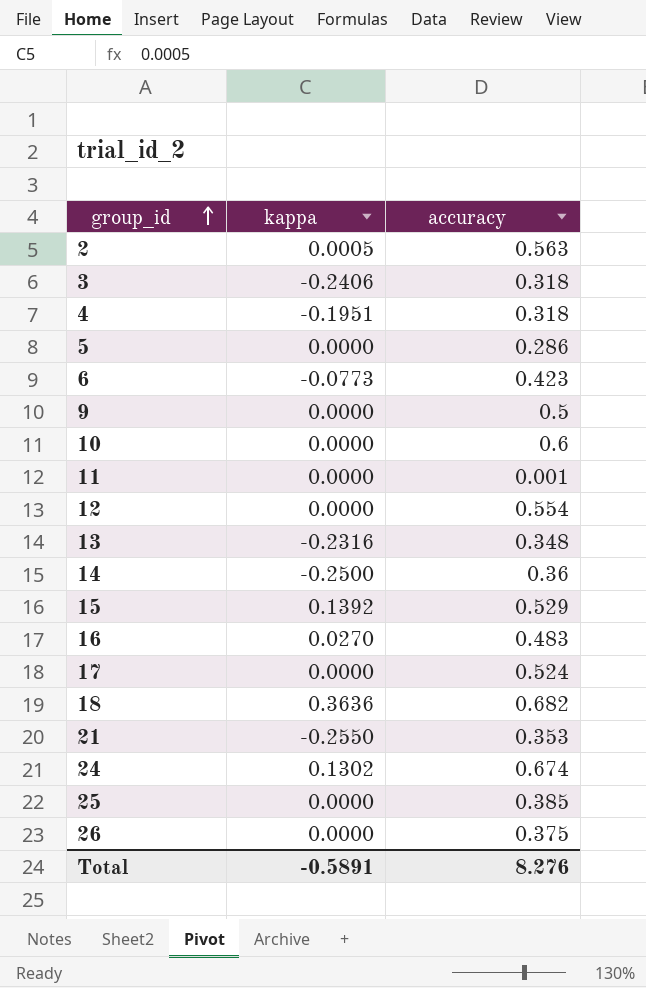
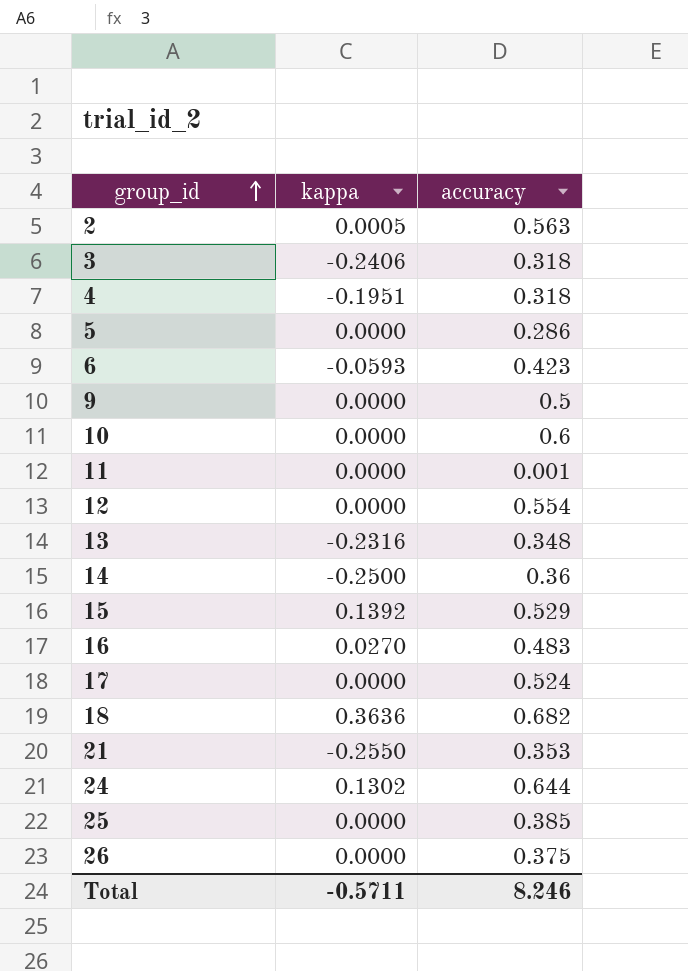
6 | kappa: -0.0773 -> -0.0593
24 | accuracy: 0.674 -> 0.644
Total | kappa: -0.5891 -> -0.5711
Total | accuracy: 8.276 -> 8.246

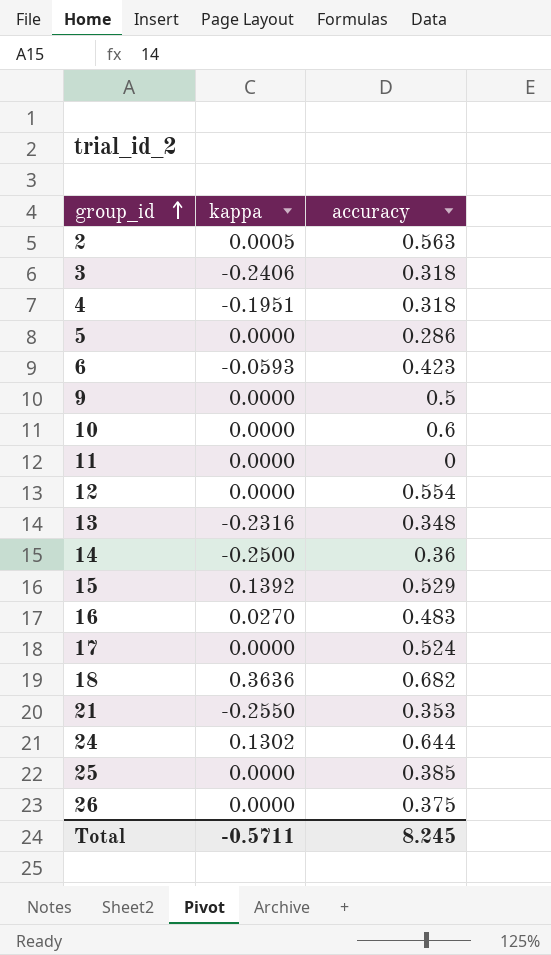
11 | accuracy: 0.001 -> 0
Total | accuracy: 8.246 -> 8.245

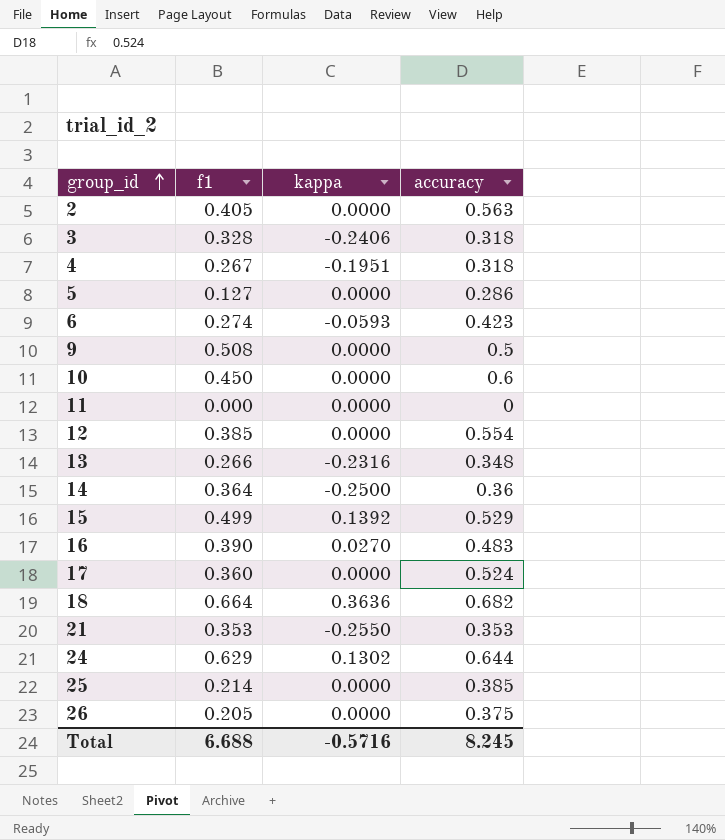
column f1 | position: none -> 2
2 | kappa: 0.0005 -> 0.0000
Total | kappa: -0.5711 -> -0.5716

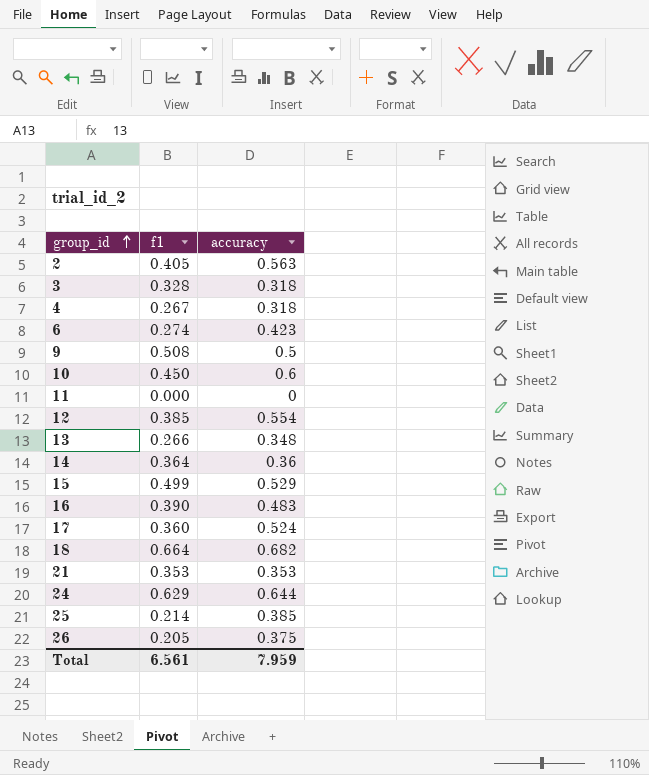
column kappa | position: 3 -> none
row 5: 0.127 | 0.0000 | 0.286 -> none
Total | f1: 6.688 -> 6.561
Total | accuracy: 8.245 -> 7.959

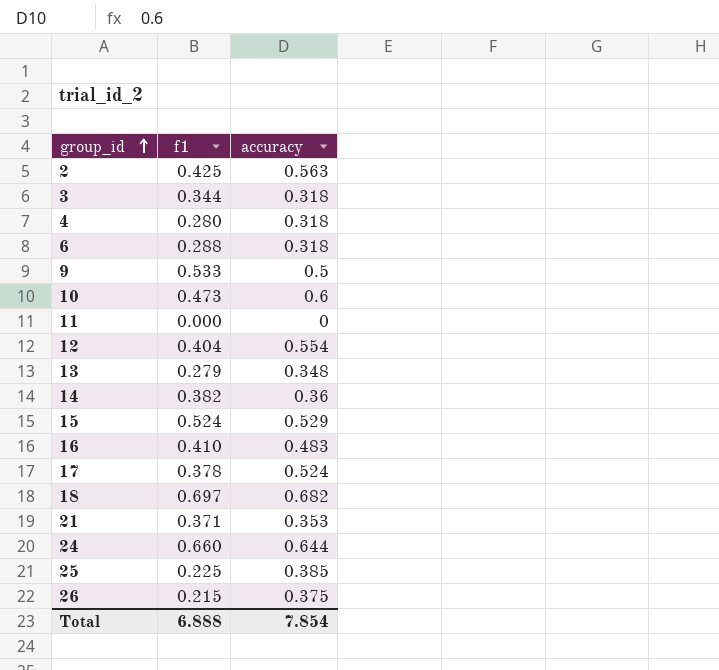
2 | f1: 0.405 -> 0.425
3 | f1: 0.328 -> 0.344
4 | f1: 0.267 -> 0.280
6 | f1: 0.274 -> 0.288
6 | accuracy: 0.423 -> 0.318
9 | f1: 0.508 -> 0.533
10 | f1: 0.450 -> 0.473
12 | f1: 0.385 -> 0.404
13 | f1: 0.266 -> 0.279
14 | f1: 0.364 -> 0.382
15 | f1: 0.499 -> 0.524
16 | f1: 0.390 -> 0.410
17 | f1: 0.360 -> 0.378
18 | f1: 0.664 -> 0.697
21 | f1: 0.353 -> 0.371
24 | f1: 0.629 -> 0.660
25 | f1: 0.214 -> 0.225
26 | f1: 0.205 -> 0.215
Total | f1: 6.561 -> 6.888
Total | accuracy: 7.959 -> 7.854

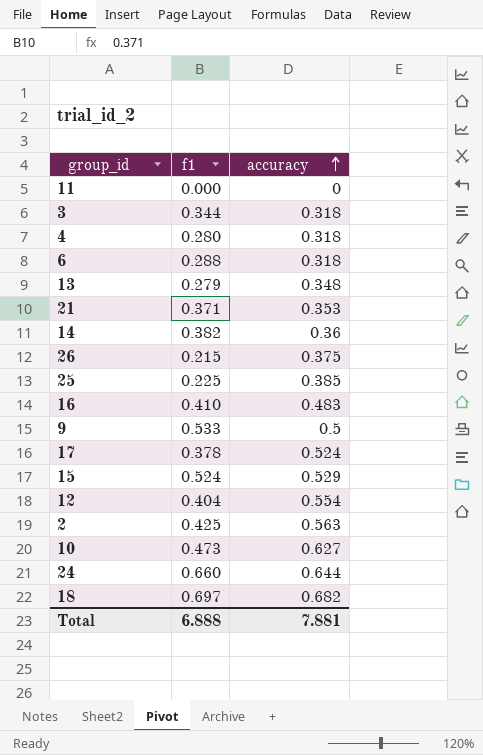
row order: group_id ascending -> accuracy ascending
10 | accuracy: 0.6 -> 0.627
Total | accuracy: 7.854 -> 7.881

